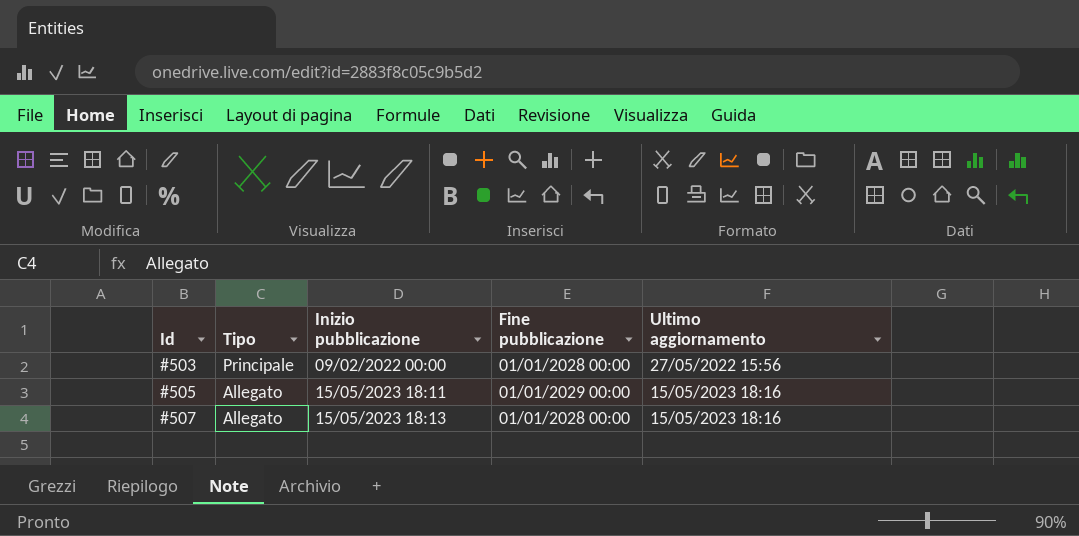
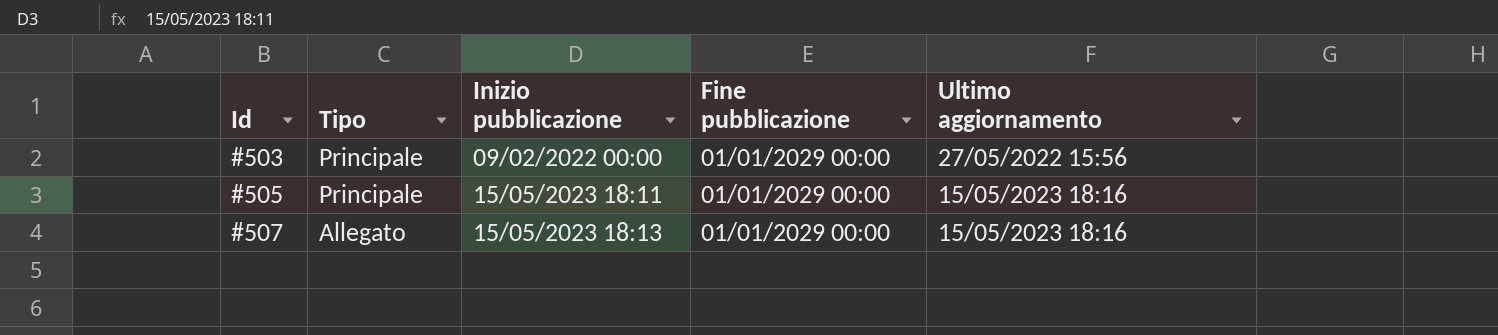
#503 | Fine pubblicazione: 01/01/2028 00:00 -> 01/01/2029 00:00
#505 | Tipo: Allegato -> Principale
#507 | Fine pubblicazione: 01/01/2028 00:00 -> 01/01/2029 00:00

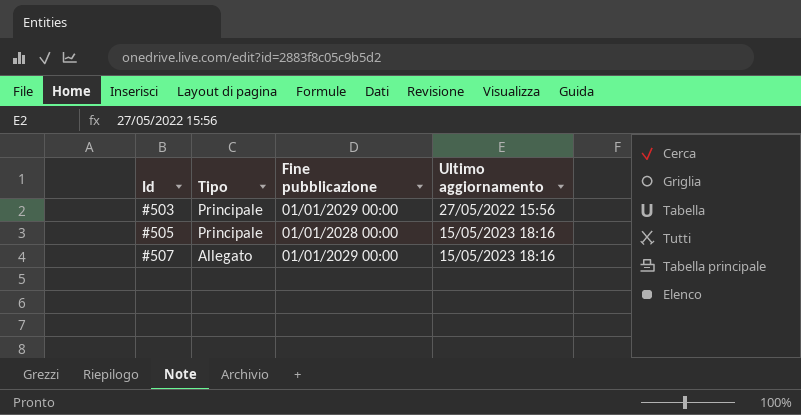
column Inizio pubblicazione | position: 3 -> none
#505 | Fine pubblicazione: 01/01/2029 00:00 -> 01/01/2028 00:00

